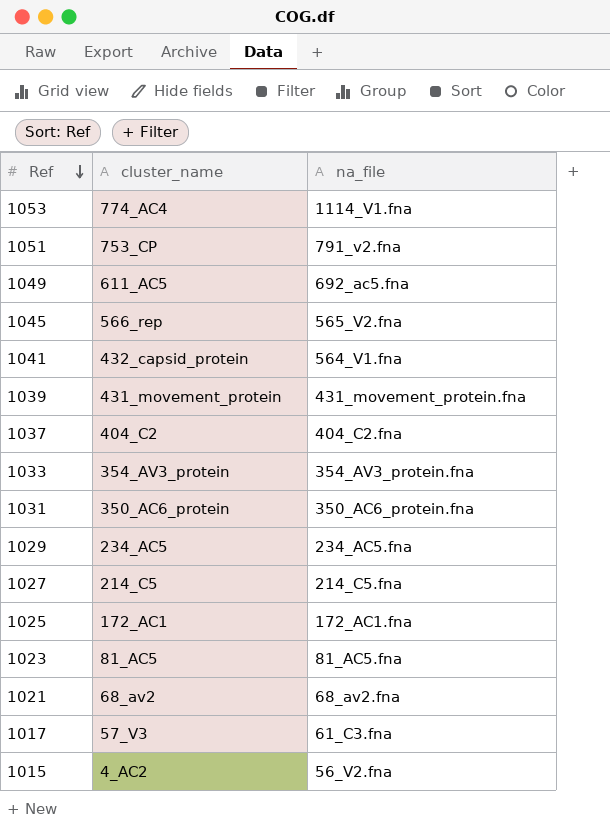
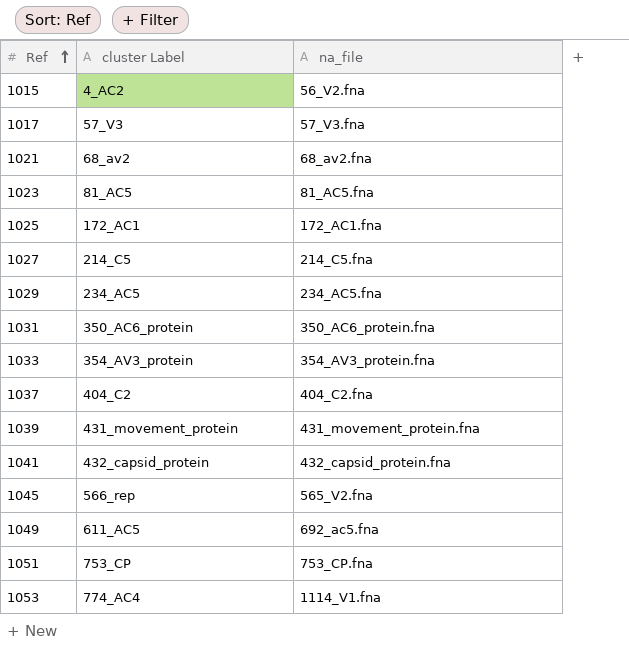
row order: Ref descending -> Ref ascending
column name: cluster_name -> cluster Label
1017 | na_file: 61_C3.fna -> 57_V3.fna
1041 | na_file: 564_V1.fna -> 432_capsid_protein.fna
1051 | na_file: 791_v2.fna -> 753_CP.fna

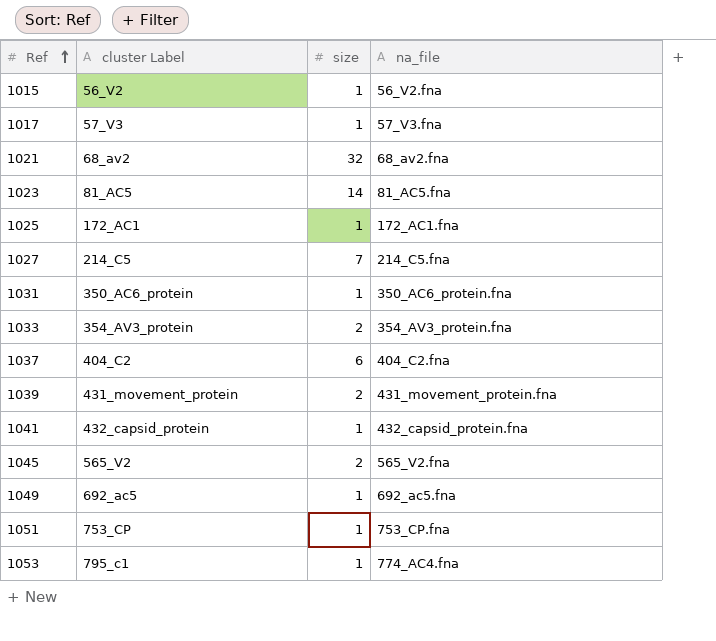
column size | position: none -> 3
row 1029: 234_AC5 | 234_AC5.fna -> none
1015 | cluster Label: 4_AC2 -> 56_V2
1045 | cluster Label: 566_rep -> 565_V2
1049 | cluster Label: 611_AC5 -> 692_ac5
1053 | cluster Label: 774_AC4 -> 795_c1
1053 | na_file: 1114_V1.fna -> 774_AC4.fna

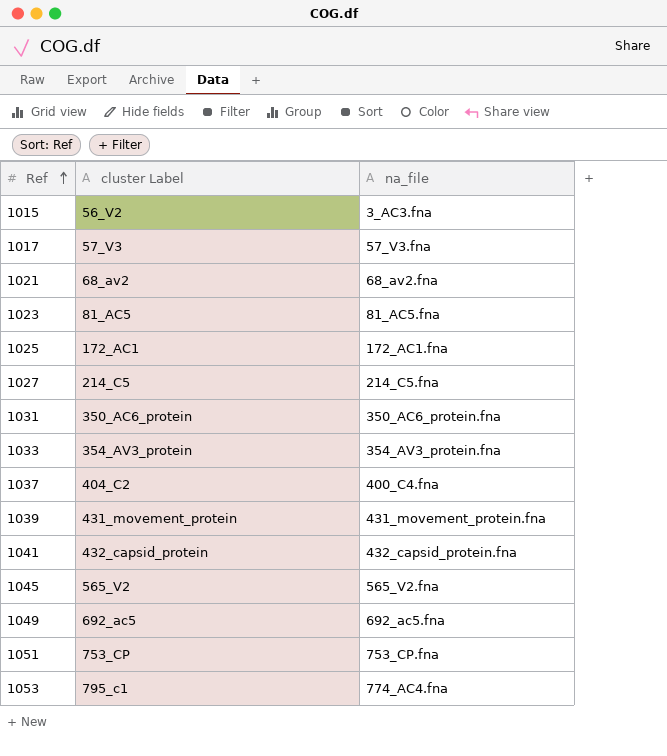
column size | position: 3 -> none
1015 | na_file: 56_V2.fna -> 3_AC3.fna
1037 | na_file: 404_C2.fna -> 400_C4.fna

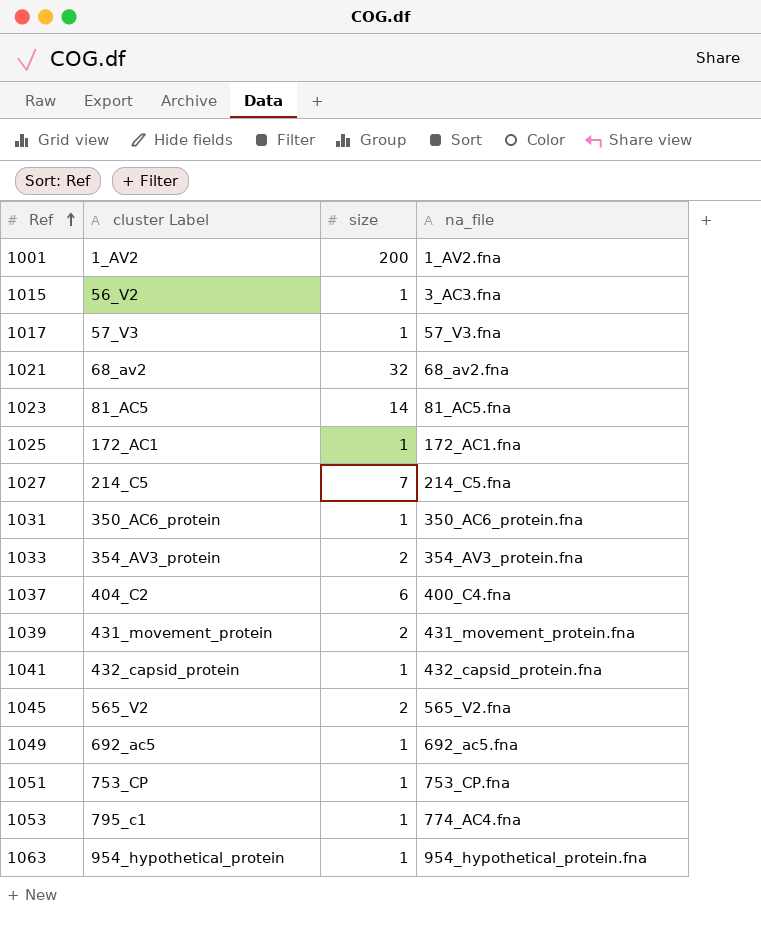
column size | position: none -> 3
row 1001: none -> 1_AV2 | 200 | 1_AV2.fna
row 1063: none -> 954_hypothetical_protein | 1 | 954_hypothetical_protein.fna

